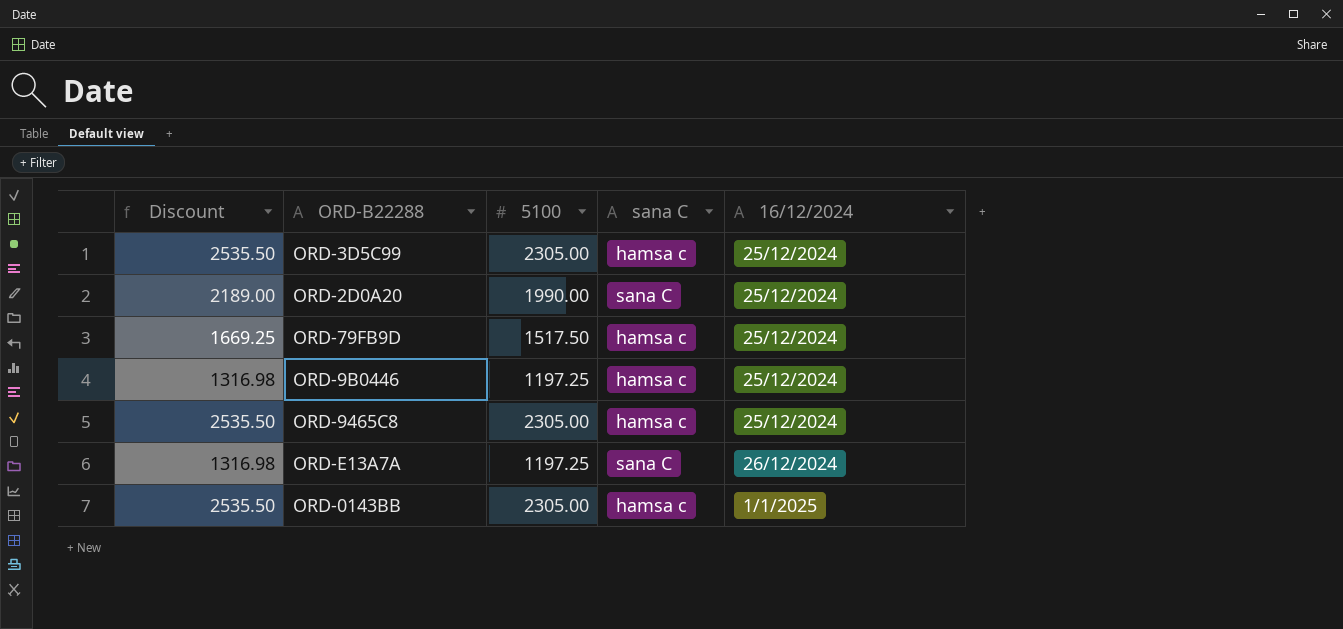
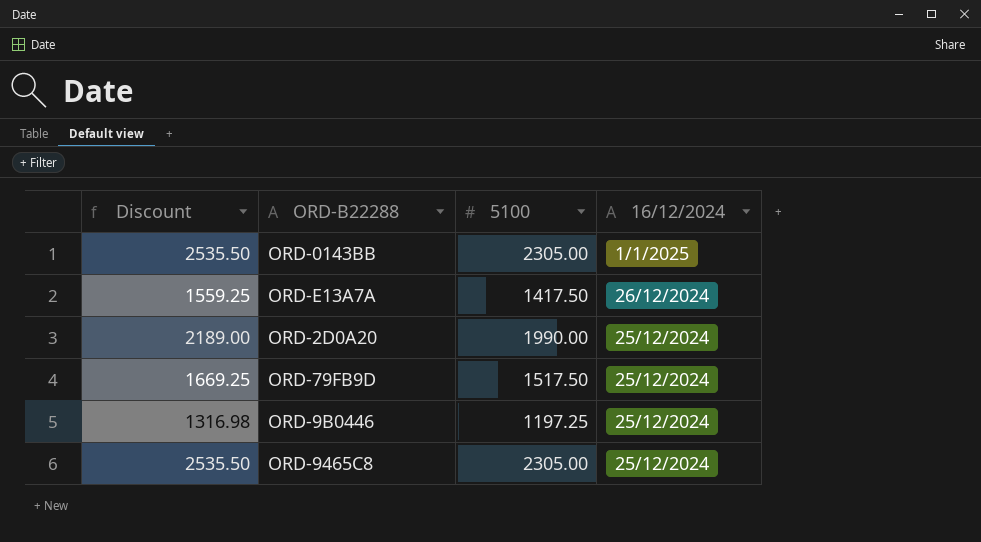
row order: 16/12/2024 ascending -> 16/12/2024 descending
column sana C | position: 4 -> none
row ORD-3D5C99: 2535.50 | 2305.00 | hamsa c | 25/12/2024 -> none
ORD-E13A7A | Discount: 1316.98 -> 1559.25
ORD-E13A7A | 5100: 1197.25 -> 1417.50

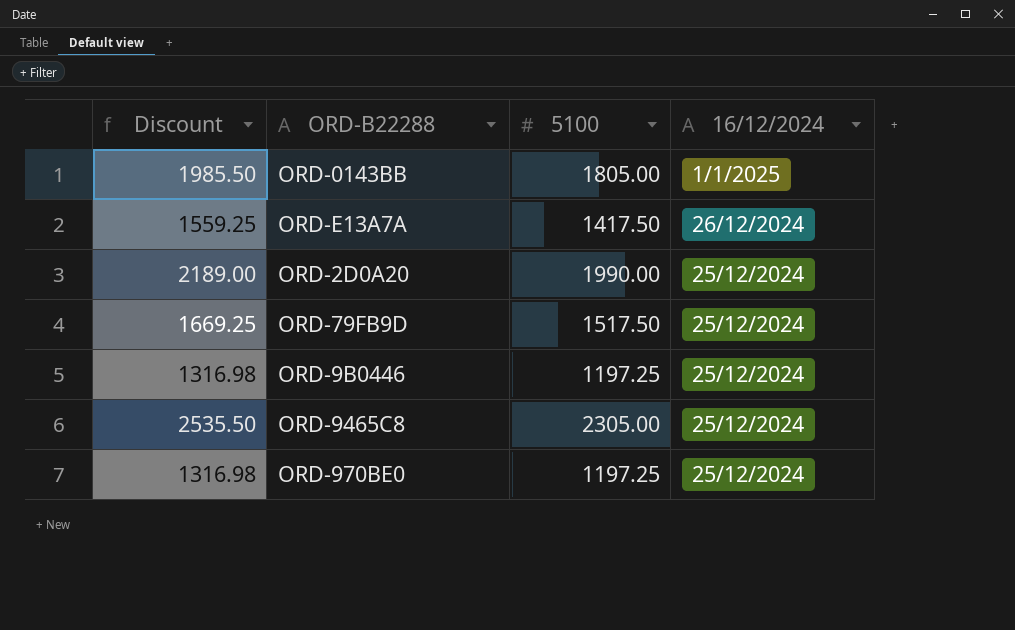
ORD-0143BB | Discount: 2535.50 -> 1985.50
ORD-0143BB | 5100: 2305.00 -> 1805.00
row ORD-970BE0: none -> 1316.98 | 1197.25 | 25/12/2024

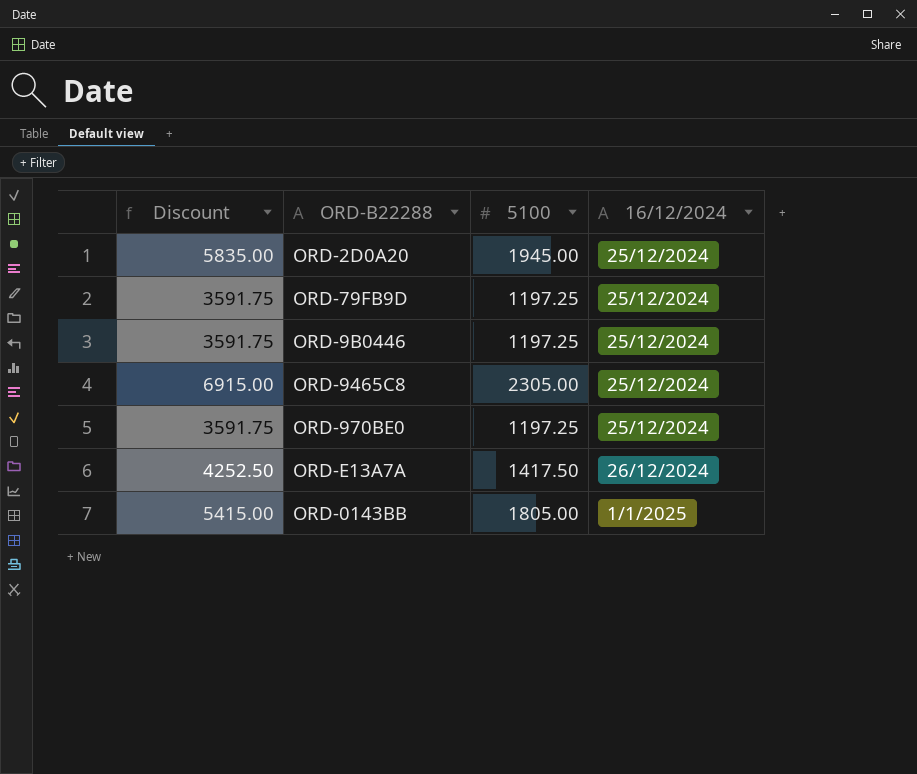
row order: 16/12/2024 descending -> 16/12/2024 ascending
column Discount | formula: [5100] * 1.1 -> [5100] * 3
ORD-2D0A20 | 5100: 1990.00 -> 1945.00
ORD-79FB9D | 5100: 1517.50 -> 1197.25

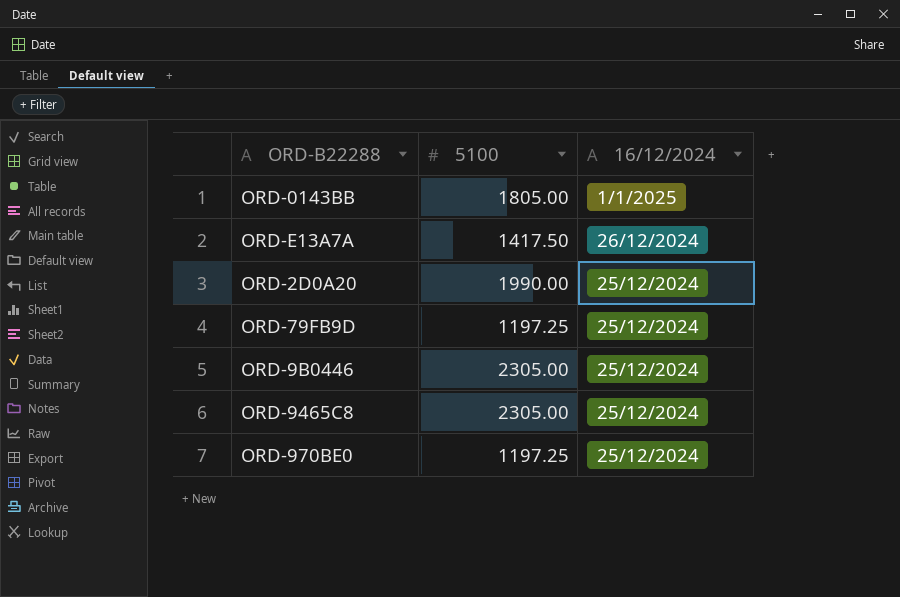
row order: 16/12/2024 ascending -> 16/12/2024 descending
column Discount | formula: [5100] * 3 -> none
ORD-2D0A20 | 5100: 1945.00 -> 1990.00
ORD-9B0446 | 5100: 1197.25 -> 2305.00

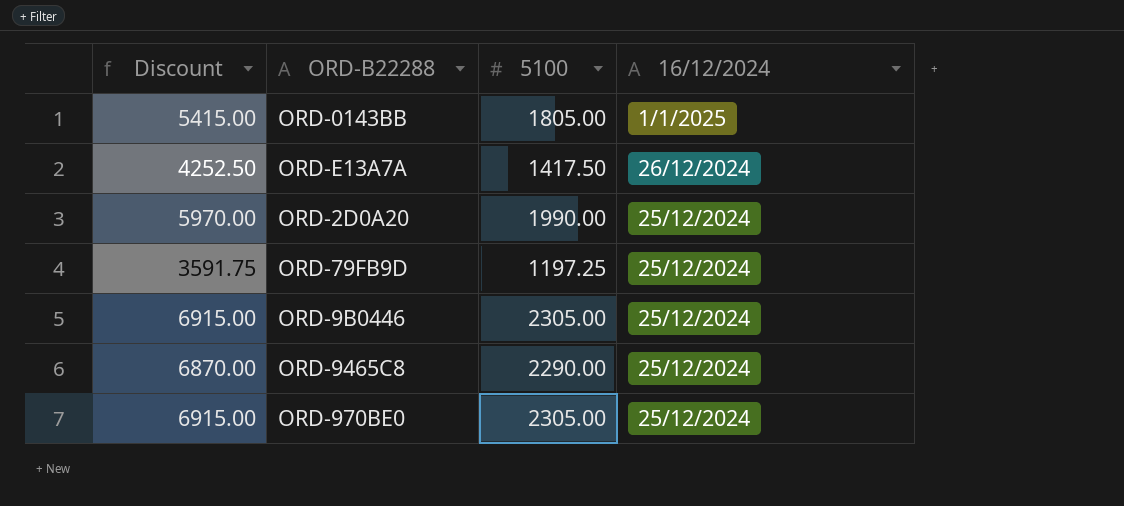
column Discount | formula: none -> [5100] * 3
ORD-9465C8 | 5100: 2305.00 -> 2290.00
ORD-970BE0 | 5100: 1197.25 -> 2305.00

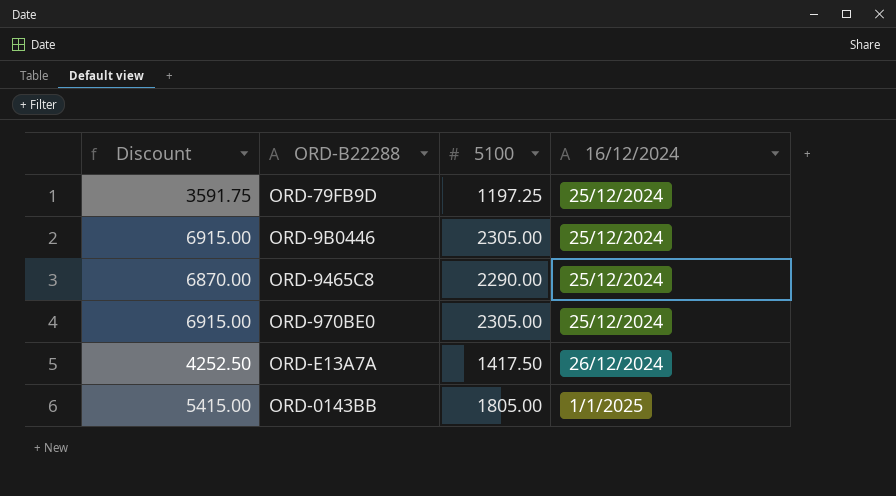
row order: 16/12/2024 descending -> 16/12/2024 ascending
row ORD-2D0A20: 5970.00 | 1990.00 | 25/12/2024 -> none

